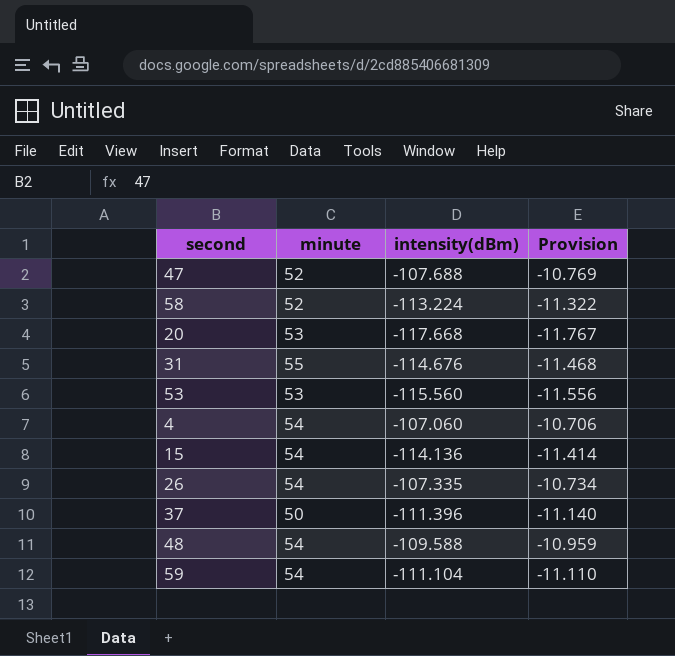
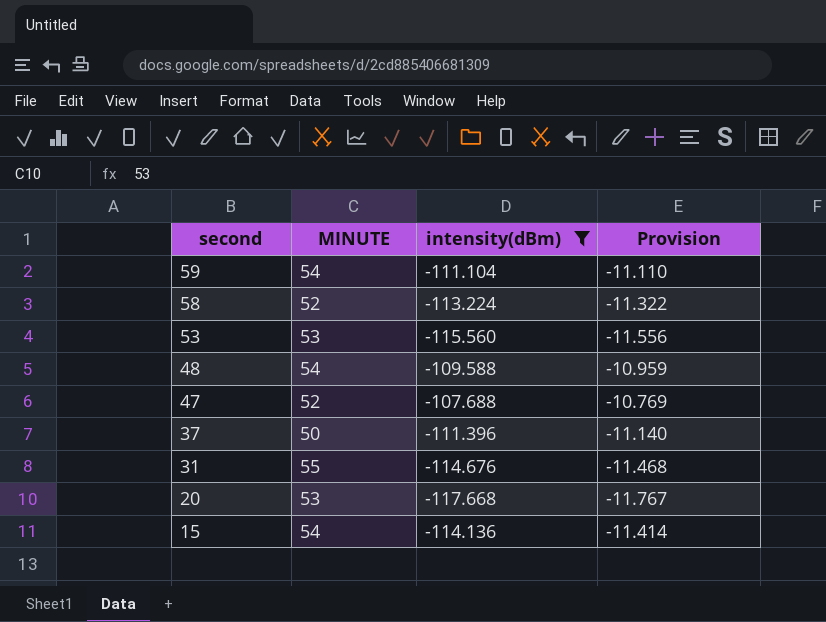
filter: none -> intensity(dBm) <= -107.688
row order: none -> second descending
column name: minute -> MINUTE

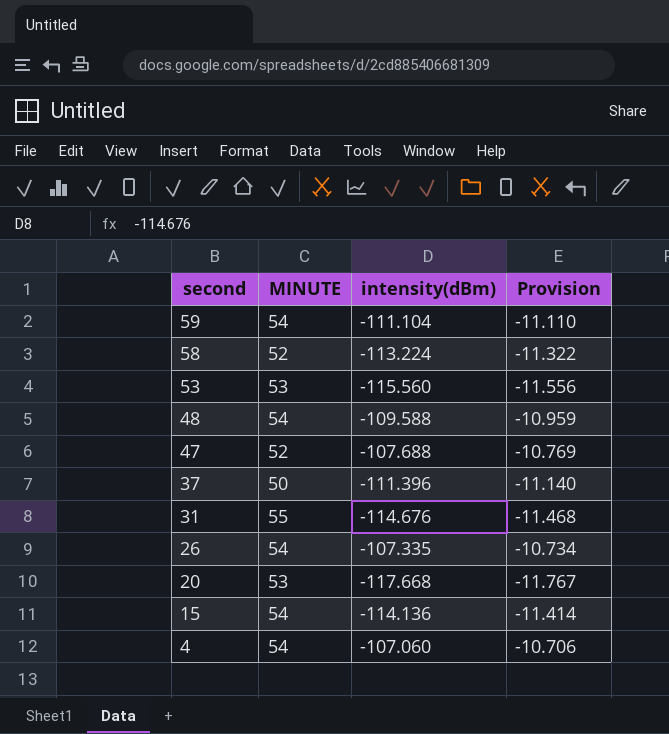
filter: intensity(dBm) <= -107.688 -> none

